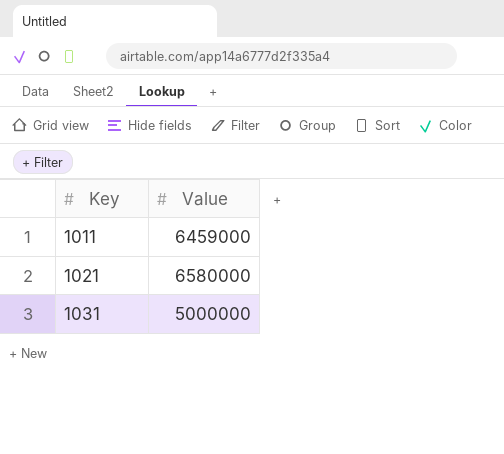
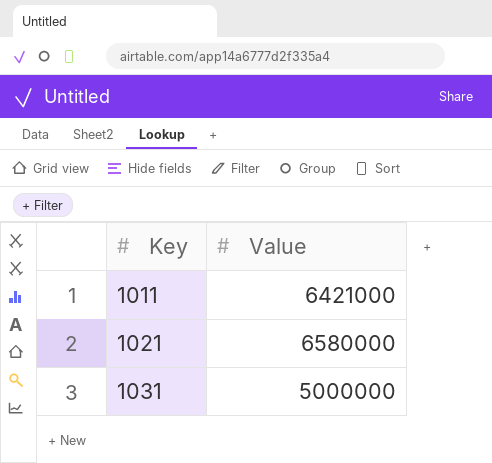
1011 | Value: 6459000 -> 6421000

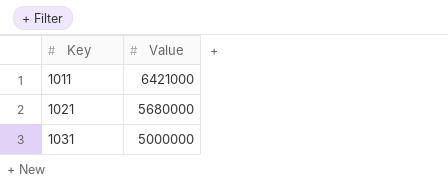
1021 | Value: 6580000 -> 5680000

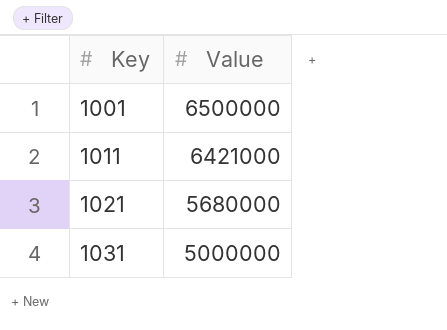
row 1001: none -> 6500000

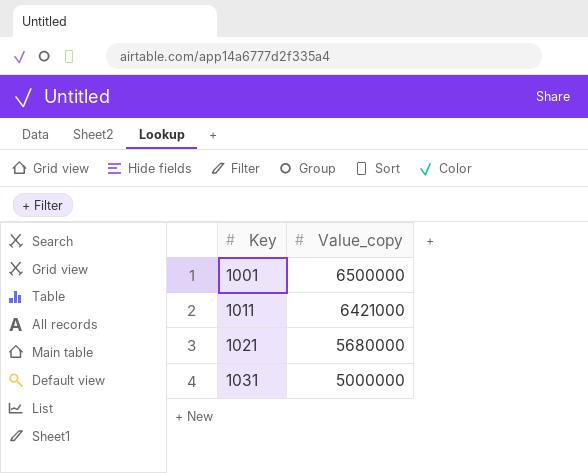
column name: Value -> Value_copy

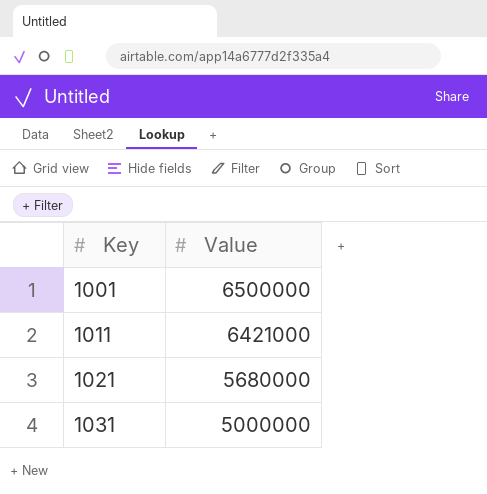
column name: Value_copy -> Value

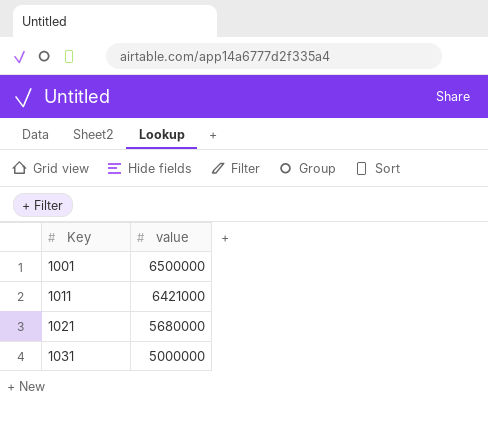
column name: Value -> value

